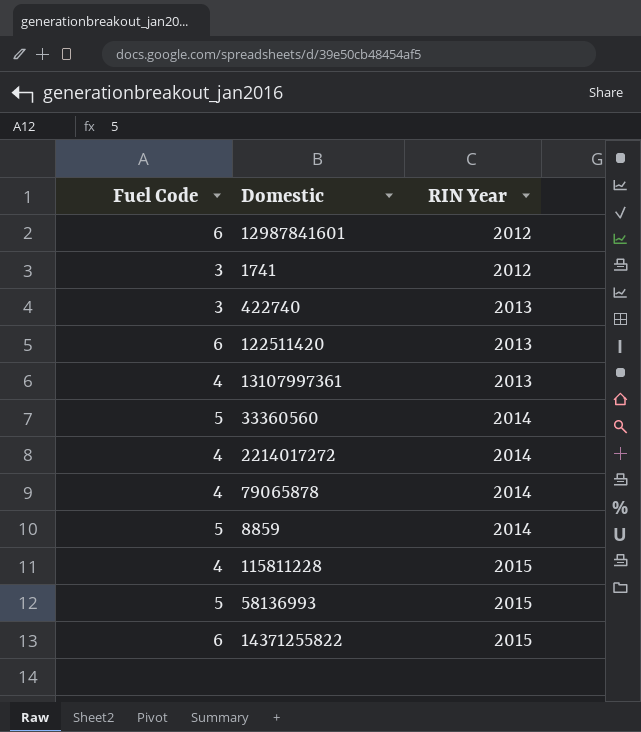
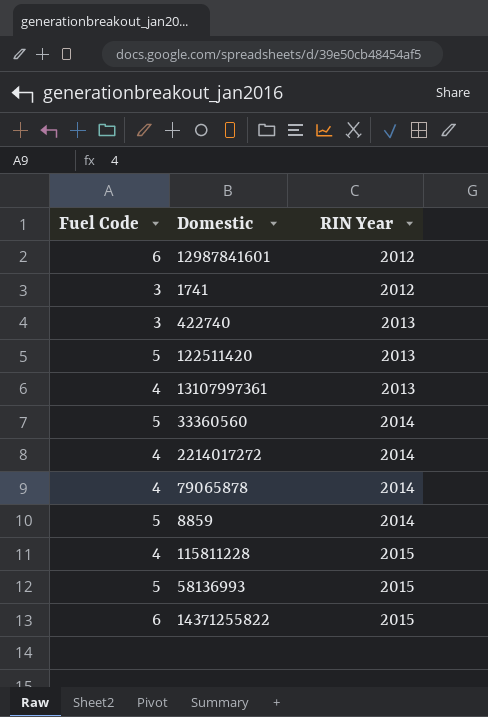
122511420 | Fuel Code: 6 -> 5

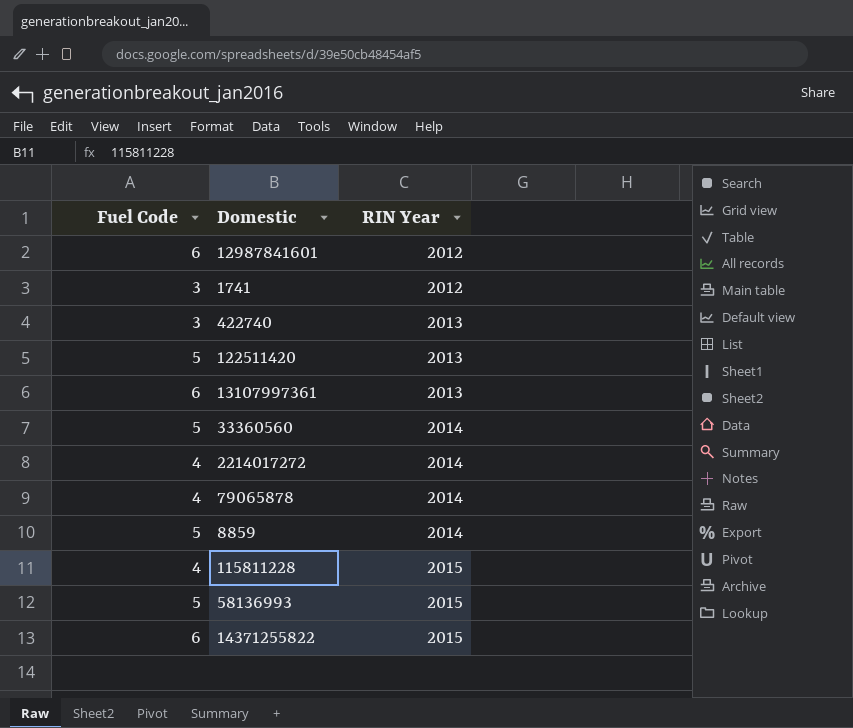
13107997361 | Fuel Code: 4 -> 6

